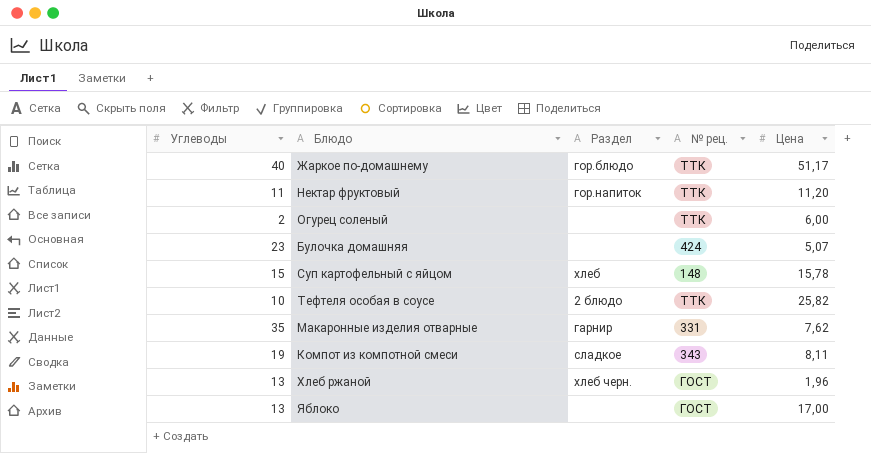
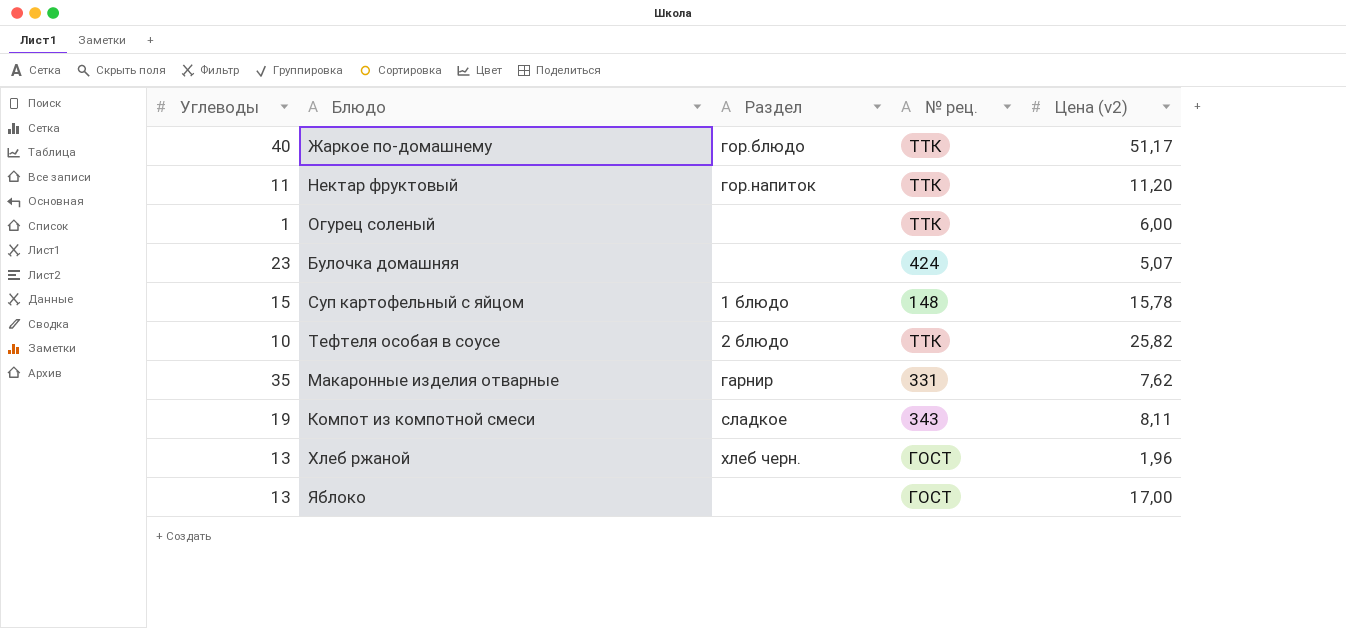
column name: Цена -> Цена (v2)
Огурец соленый | Углеводы: 2 -> 1
Суп картофельный с яйцом | Раздел: хлеб -> 1 блюдо

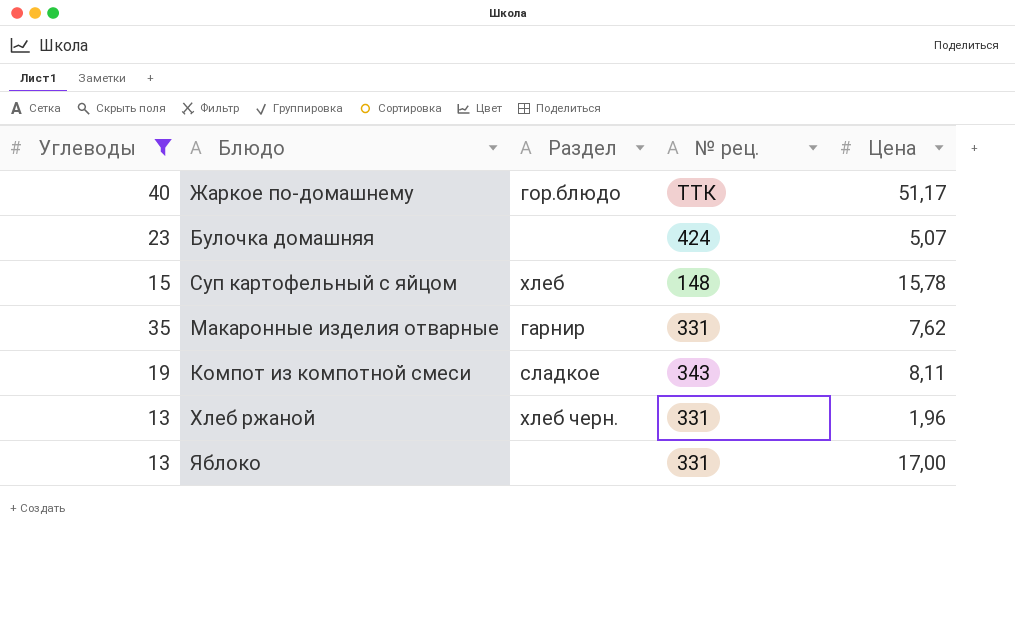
filter: none -> Углеводы >= 13
column name: Цена (v2) -> Цена
Суп картофельный с яйцом | Раздел: 1 блюдо -> хлеб
Хлеб ржаной | № рец.: ГОСТ -> 331
Яблоко | № рец.: ГОСТ -> 331

